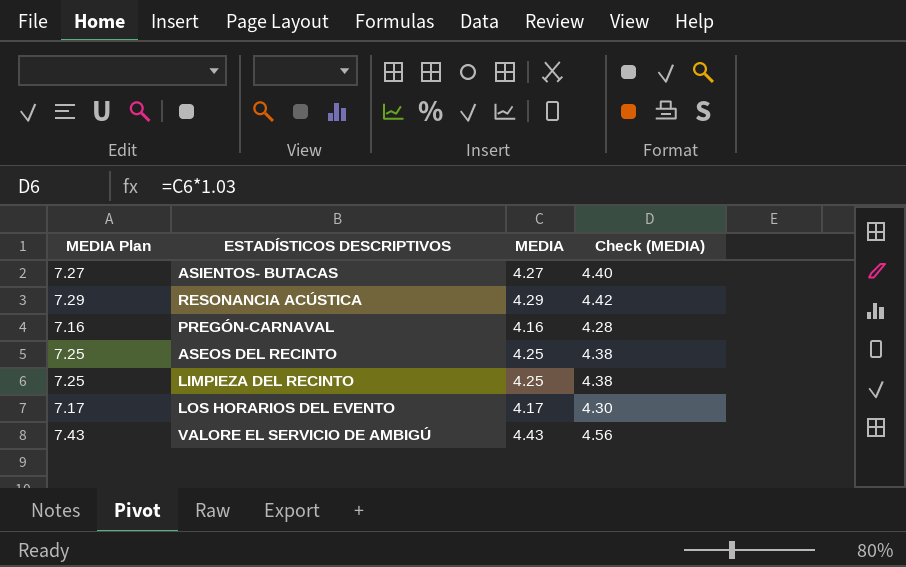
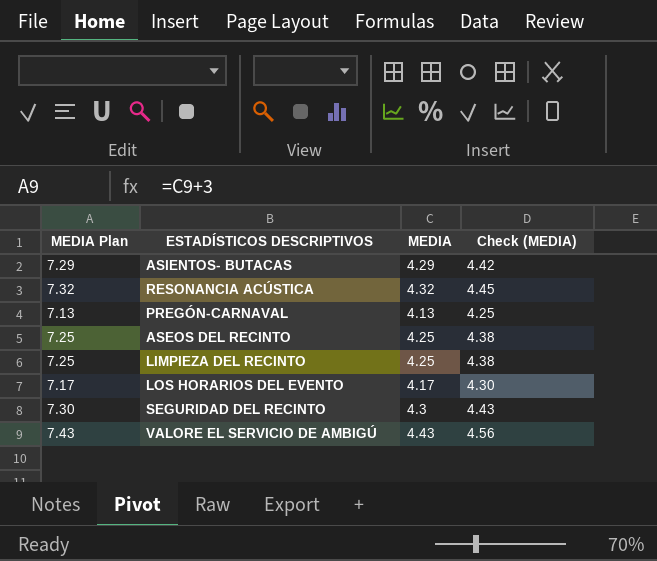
ASIENTOS- BUTACAS | MEDIA Plan: 7.27 -> 7.29
ASIENTOS- BUTACAS | MEDIA: 4.27 -> 4.29
ASIENTOS- BUTACAS | Check (MEDIA): 4.40 -> 4.42
RESONANCIA ACÚSTICA | MEDIA Plan: 7.29 -> 7.32
RESONANCIA ACÚSTICA | MEDIA: 4.29 -> 4.32
RESONANCIA ACÚSTICA | Check (MEDIA): 4.42 -> 4.45
PREGÓN-CARNAVAL | MEDIA Plan: 7.16 -> 7.13
PREGÓN-CARNAVAL | MEDIA: 4.16 -> 4.13
PREGÓN-CARNAVAL | Check (MEDIA): 4.28 -> 4.25
row SEGURIDAD DEL RECINTO: none -> 7.30 | 4.3 | 4.43

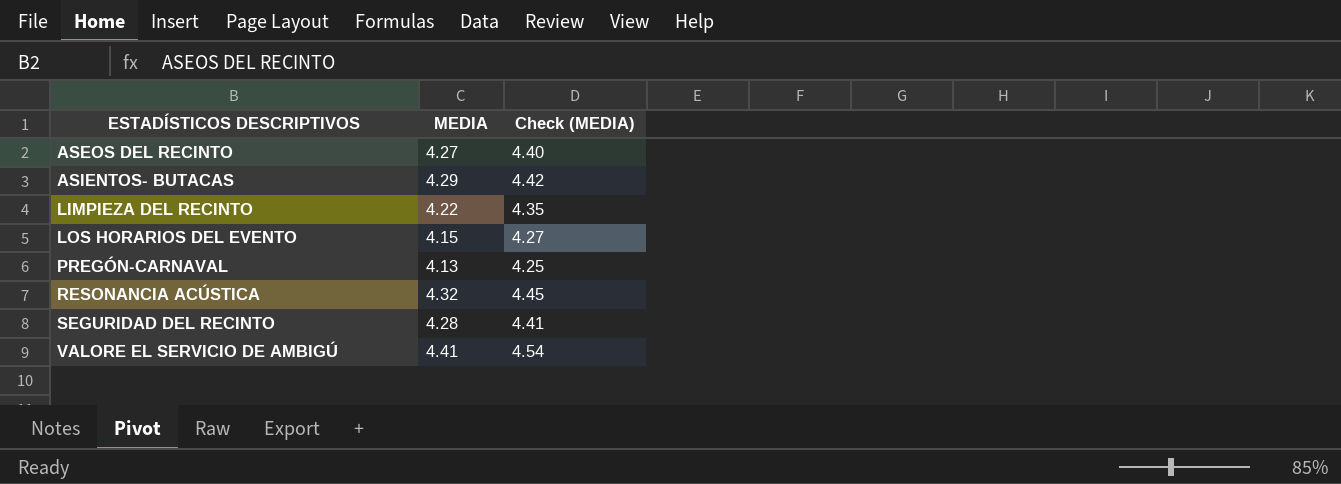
row order: none -> ESTADÍSTICOS DESCRIPTIVOS ascending
column MEDIA Plan | formula: [MEDIA] + 3 -> none
ASEOS DEL RECINTO | MEDIA: 4.25 -> 4.27
ASEOS DEL RECINTO | Check (MEDIA): 4.38 -> 4.40
LIMPIEZA DEL RECINTO | MEDIA: 4.25 -> 4.22
LIMPIEZA DEL RECINTO | Check (MEDIA): 4.38 -> 4.35
LOS HORARIOS DEL EVENTO | MEDIA: 4.17 -> 4.15
LOS HORARIOS DEL EVENTO | Check (MEDIA): 4.30 -> 4.27
SEGURIDAD DEL RECINTO | MEDIA: 4.3 -> 4.28
SEGURIDAD DEL RECINTO | Check (MEDIA): 4.43 -> 4.41
VALORE EL SERVICIO DE AMBIGÚ | MEDIA: 4.43 -> 4.41
VALORE EL SERVICIO DE AMBIGÚ | Check (MEDIA): 4.56 -> 4.54

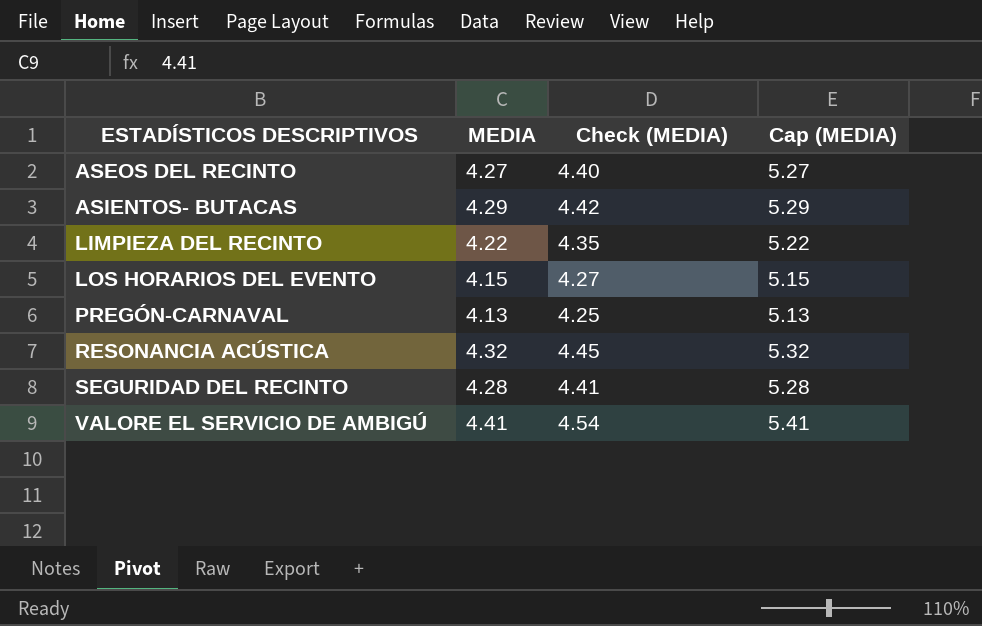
column Cap (MEDIA) | formula: none -> [MEDIA] + 1

